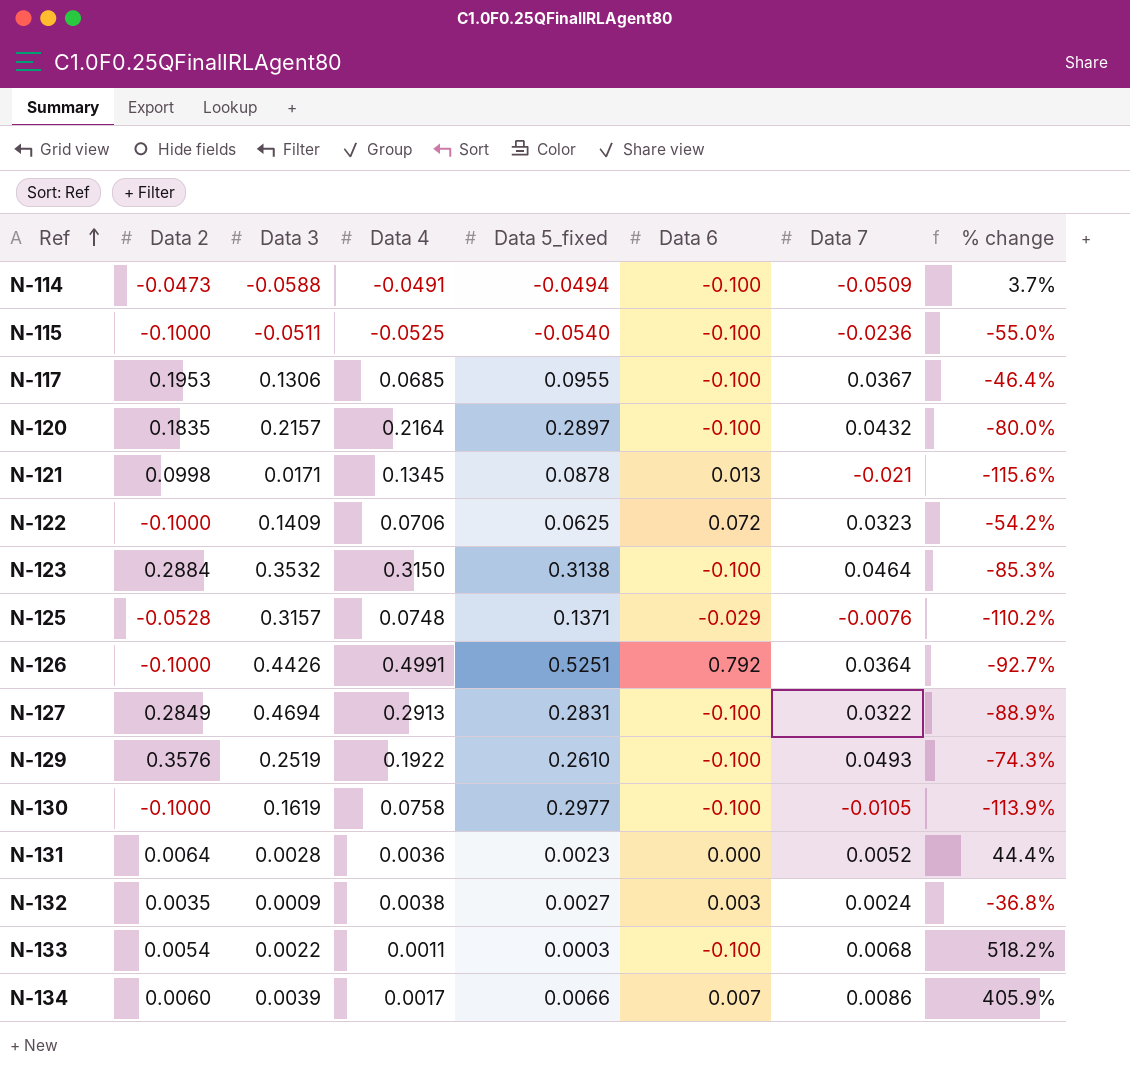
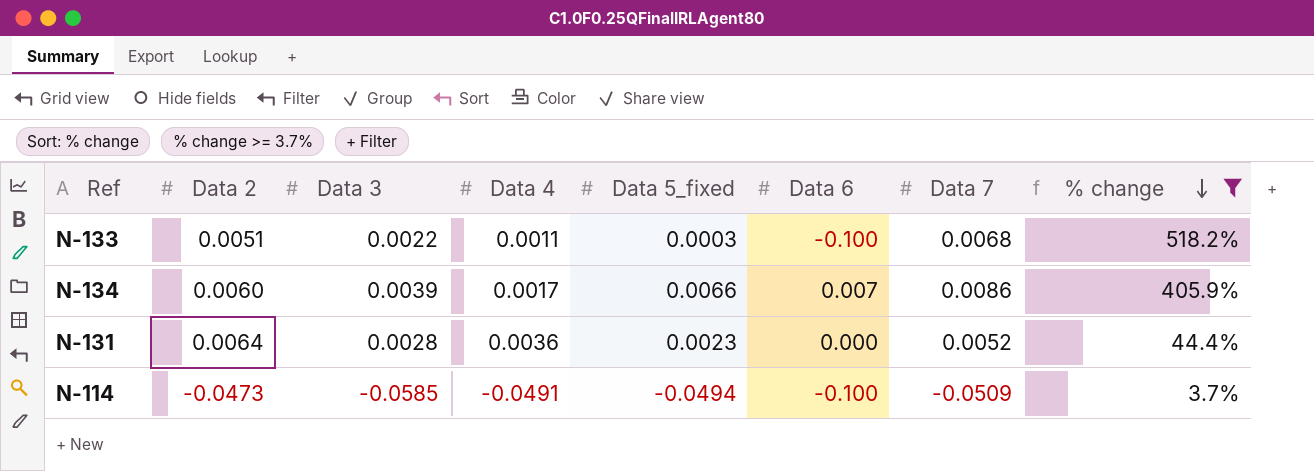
filter: none -> % change >= 3.7%
row order: Ref ascending -> % change descending
N-133 | Data 2: 0.0054 -> 0.0051
N-114 | Data 3: -0.0588 -> -0.0585

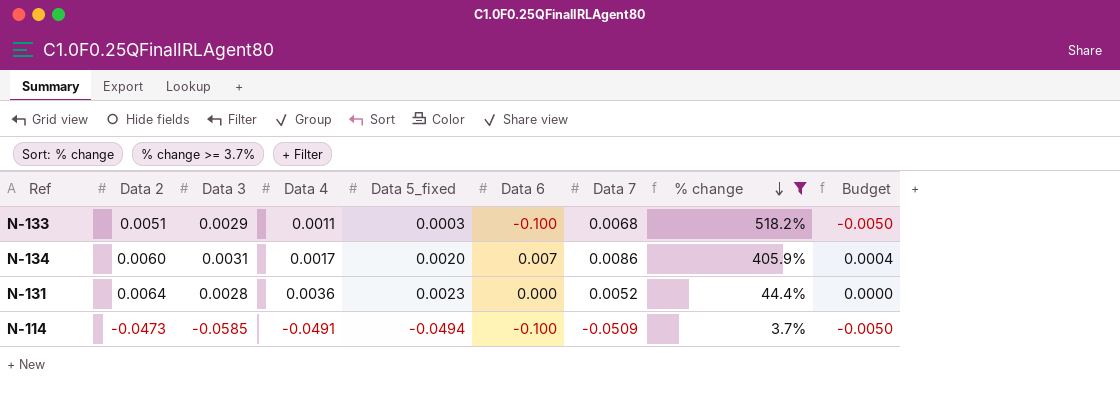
column Budget | formula: none -> [Data 6] * 0.05
N-133 | Data 3: 0.0022 -> 0.0029
N-134 | Data 3: 0.0039 -> 0.0031
N-134 | Data 5_fixed: 0.0066 -> 0.0020

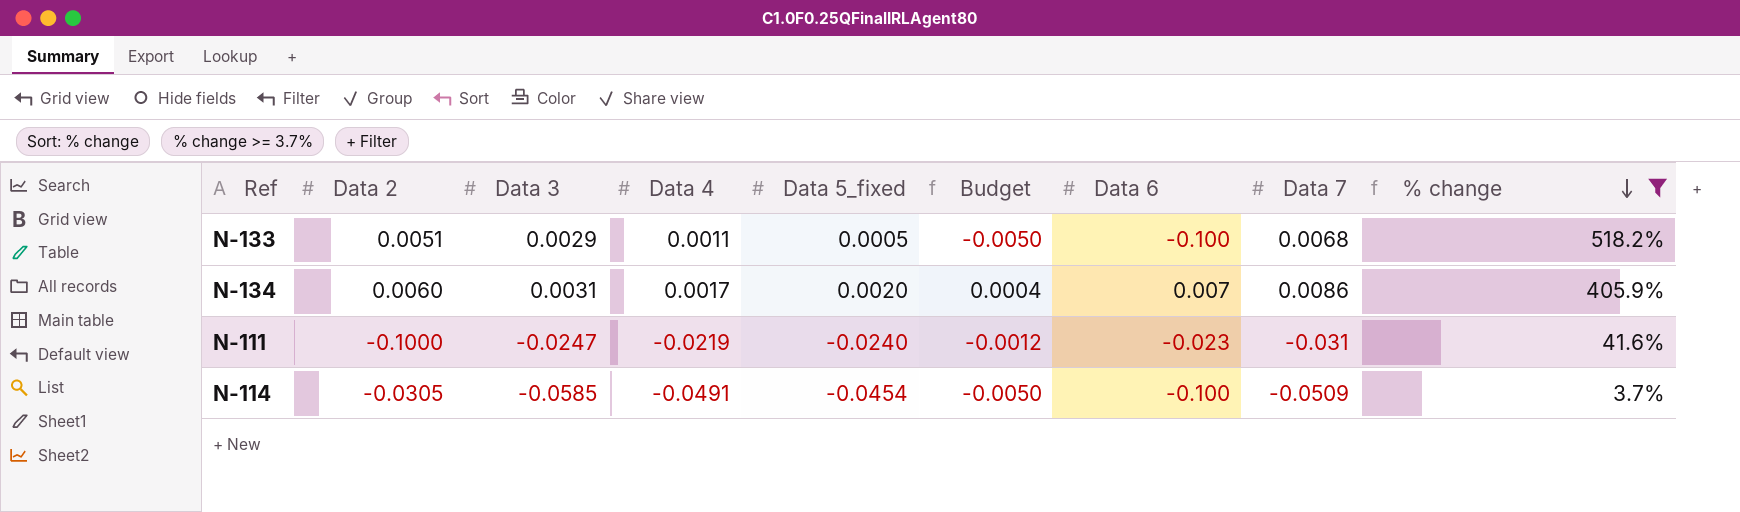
column Budget | position: 9 -> 6
row N-131: 0.0064 | 0.0028 | 0.0036 | 0.0023 | 0.000 | 0.0052 | 44.4% | 0.0000 -> none
N-133 | Data 5_fixed: 0.0003 -> 0.0005
row N-111: none -> -0.1000 | -0.0247 | -0.0219 | -0.0240 | -0.0012 | -0.023 | -0.031 | 41.6%
N-114 | Data 2: -0.0473 -> -0.0305
N-114 | Data 5_fixed: -0.0494 -> -0.0454

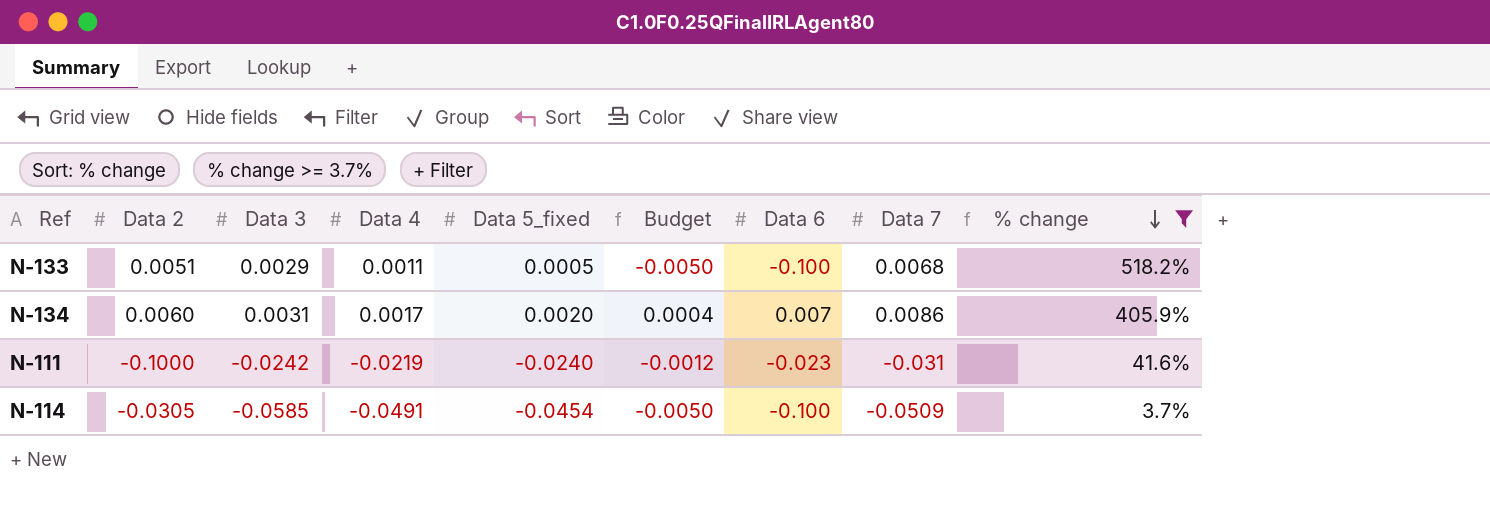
N-111 | Data 3: -0.0247 -> -0.0242

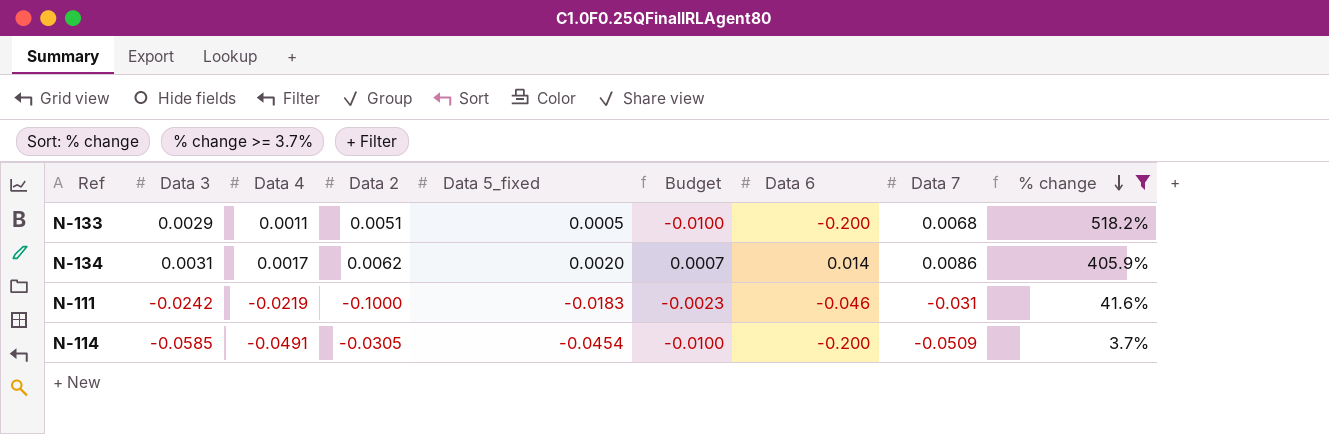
column Data 2 | position: 2 -> 4
N-133 | Budget: -0.0050 -> -0.0100
N-133 | Data 6: -0.100 -> -0.200
N-134 | Data 2: 0.0060 -> 0.0062
N-134 | Budget: 0.0004 -> 0.0007
N-134 | Data 6: 0.007 -> 0.014
N-111 | Data 5_fixed: -0.0240 -> -0.0183
N-111 | Budget: -0.0012 -> -0.0023
N-111 | Data 6: -0.023 -> -0.046
N-114 | Budget: -0.0050 -> -0.0100
N-114 | Data 6: -0.100 -> -0.200

